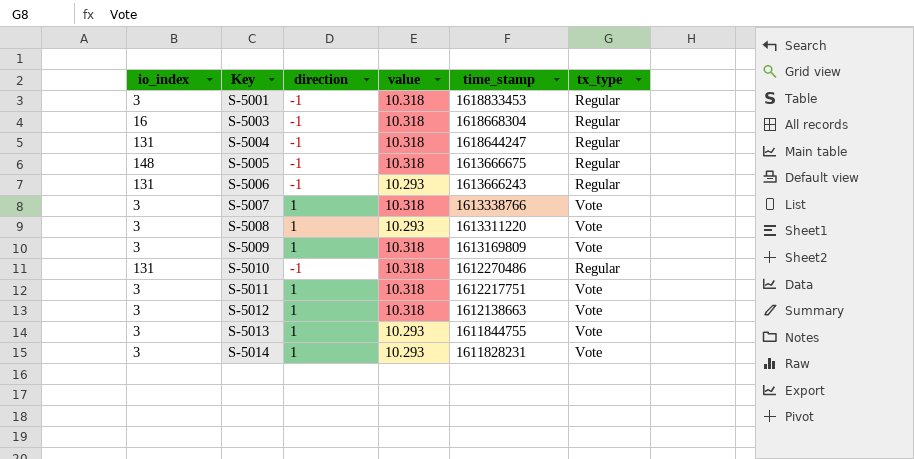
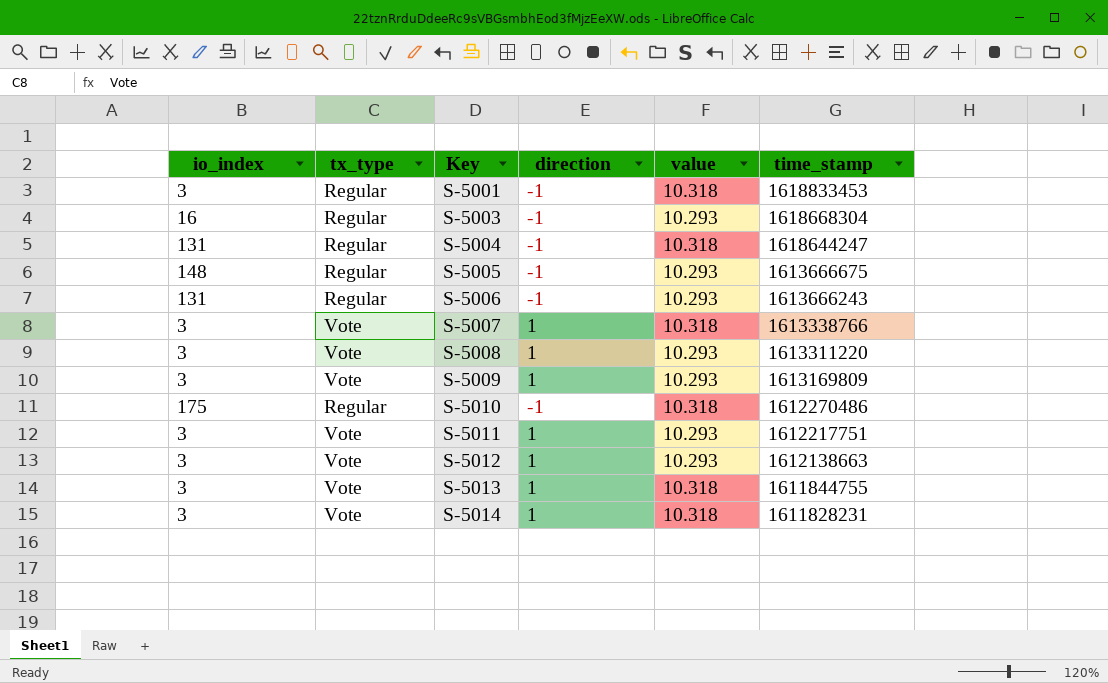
column tx_type | position: 6 -> 2
S-5003 | value: 10.318 -> 10.293
S-5005 | value: 10.318 -> 10.293
S-5009 | value: 10.318 -> 10.293
S-5010 | io_index: 131 -> 175
S-5011 | value: 10.318 -> 10.293
S-5012 | value: 10.318 -> 10.293
S-5013 | value: 10.293 -> 10.318
S-5014 | value: 10.293 -> 10.318

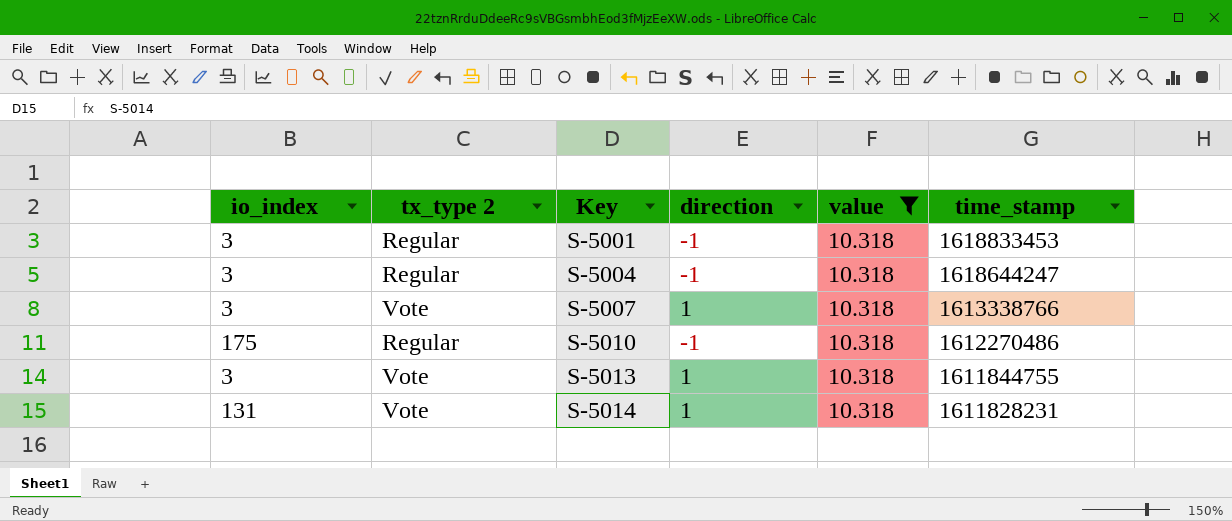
filter: none -> value = 10.318
column name: tx_type -> tx_type 2
S-5004 | io_index: 131 -> 3
S-5014 | io_index: 3 -> 131

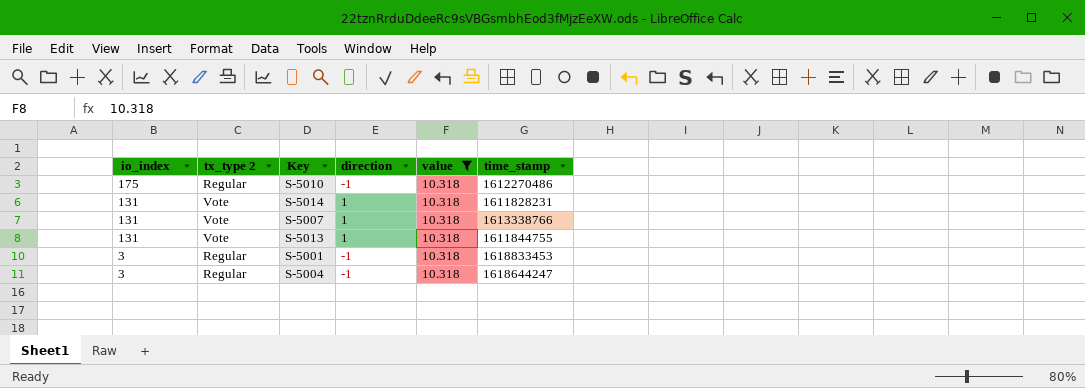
row order: Key ascending -> io_index descending
S-5007 | io_index: 3 -> 131
S-5013 | io_index: 3 -> 131

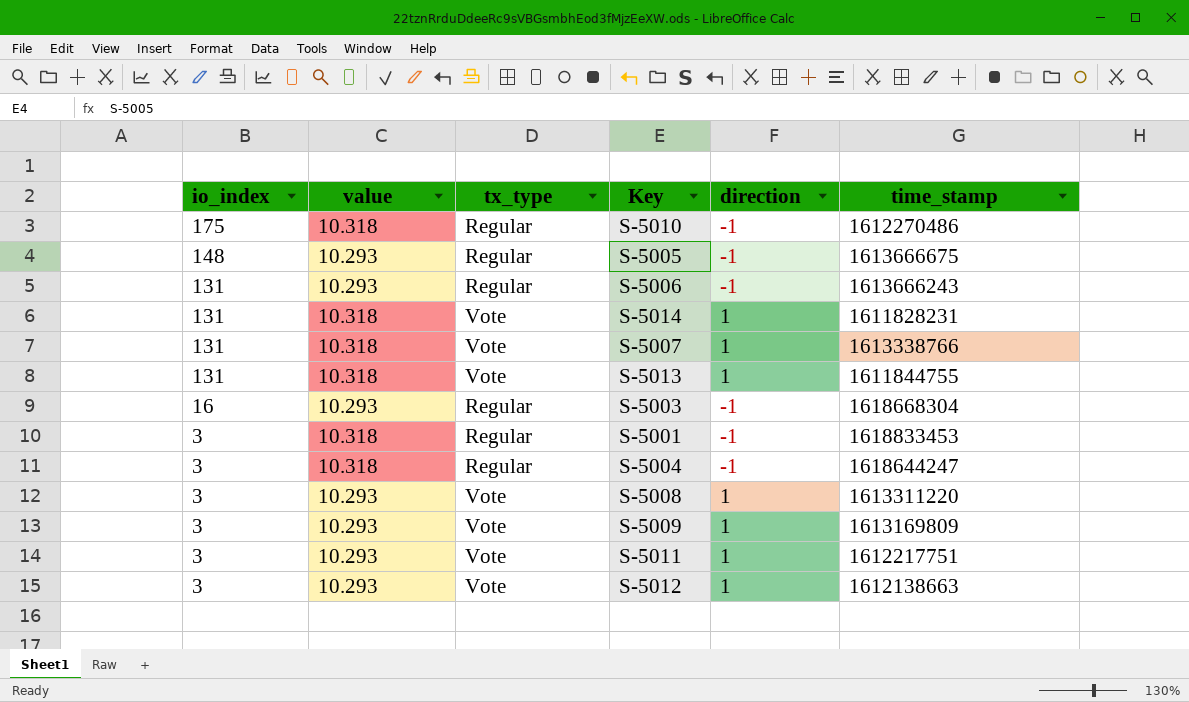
filter: value = 10.318 -> none
column value | position: 5 -> 2
column name: tx_type 2 -> tx_type

